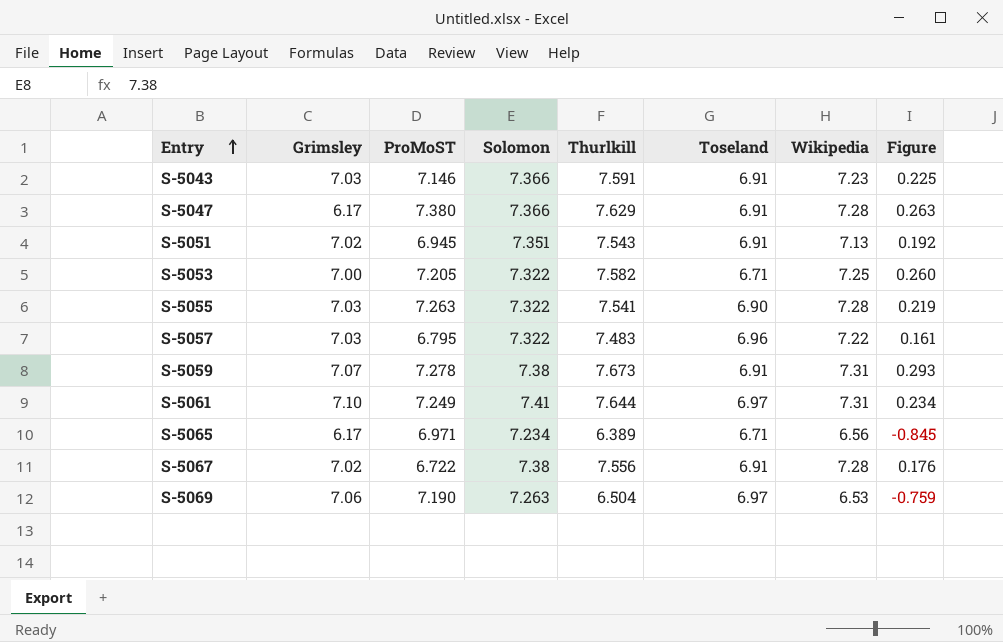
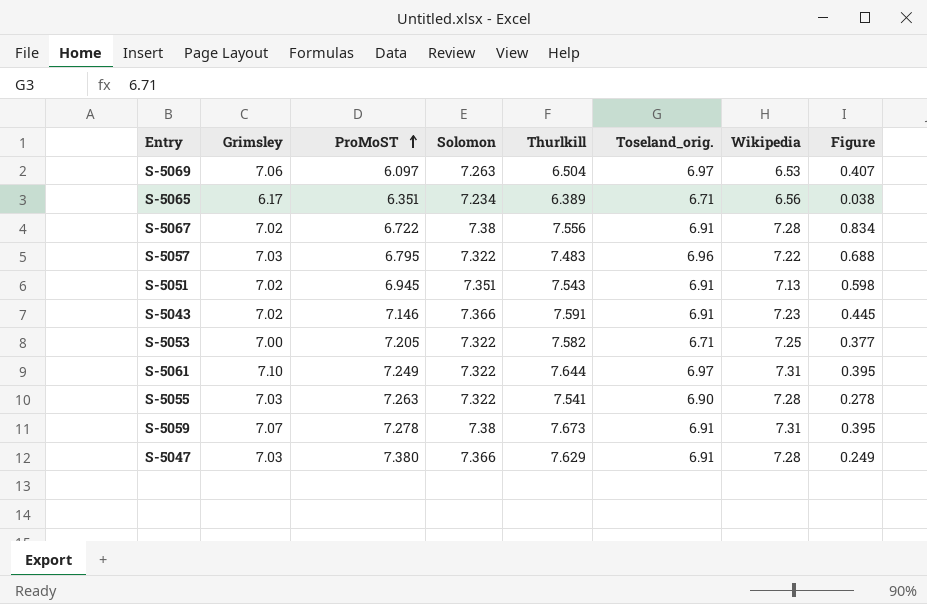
row order: Entry ascending -> ProMoST ascending
column name: Toseland -> Toseland_orig.
column Figure | formula: [Thurlkill] - [Solomon] -> [Thurlkill] - [ProMoST]
S-5069 | ProMoST: 7.190 -> 6.097
S-5065 | ProMoST: 6.971 -> 6.351
S-5043 | Grimsley: 7.03 -> 7.02
S-5061 | Solomon: 7.41 -> 7.322
S-5047 | Grimsley: 6.17 -> 7.03

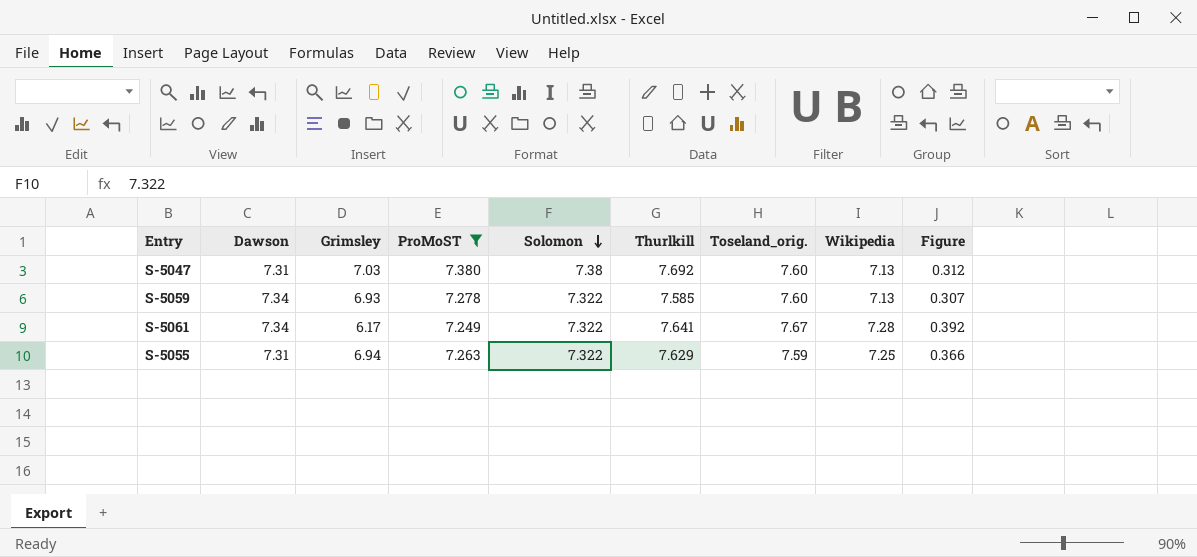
filter: none -> ProMoST >= 7.249
row order: ProMoST ascending -> Solomon descending
column Dawson | position: none -> 2
S-5047 | Solomon: 7.366 -> 7.38
S-5047 | Thurlkill: 7.629 -> 7.692
S-5047 | Toseland_orig.: 6.91 -> 7.60
S-5047 | Wikipedia: 7.28 -> 7.13
S-5047 | Figure: 0.249 -> 0.312
S-5059 | Grimsley: 7.07 -> 6.93
S-5059 | Solomon: 7.38 -> 7.322
S-5059 | Thurlkill: 7.673 -> 7.585
S-5059 | Toseland_orig.: 6.91 -> 7.60
S-5059 | Wikipedia: 7.31 -> 7.13
S-5059 | Figure: 0.395 -> 0.307
S-5061 | Grimsley: 7.10 -> 6.17
S-5061 | Thurlkill: 7.644 -> 7.641
S-5061 | Toseland_orig.: 6.97 -> 7.67
S-5061 | Wikipedia: 7.31 -> 7.28
S-5061 | Figure: 0.395 -> 0.392
S-5055 | Grimsley: 7.03 -> 6.94
S-5055 | Thurlkill: 7.541 -> 7.629
S-5055 | Toseland_orig.: 6.90 -> 7.59
S-5055 | Wikipedia: 7.28 -> 7.25
S-5055 | Figure: 0.278 -> 0.366

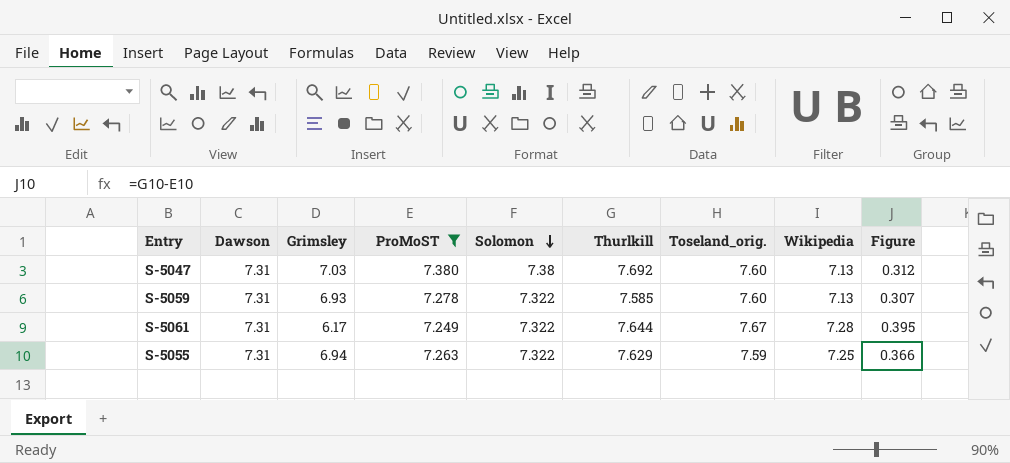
S-5059 | Dawson: 7.34 -> 7.31
S-5061 | Dawson: 7.34 -> 7.31
S-5061 | Thurlkill: 7.641 -> 7.644
S-5061 | Figure: 0.392 -> 0.395

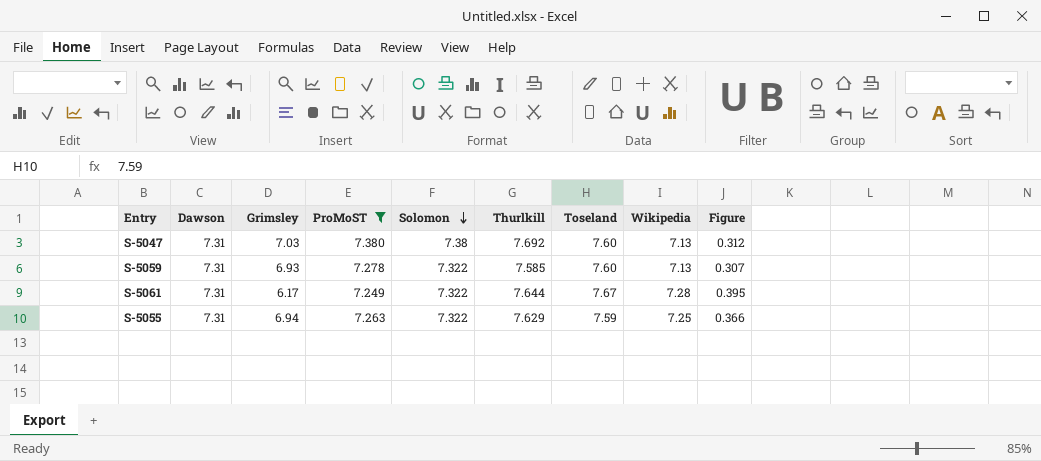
column name: Toseland_orig. -> Toseland

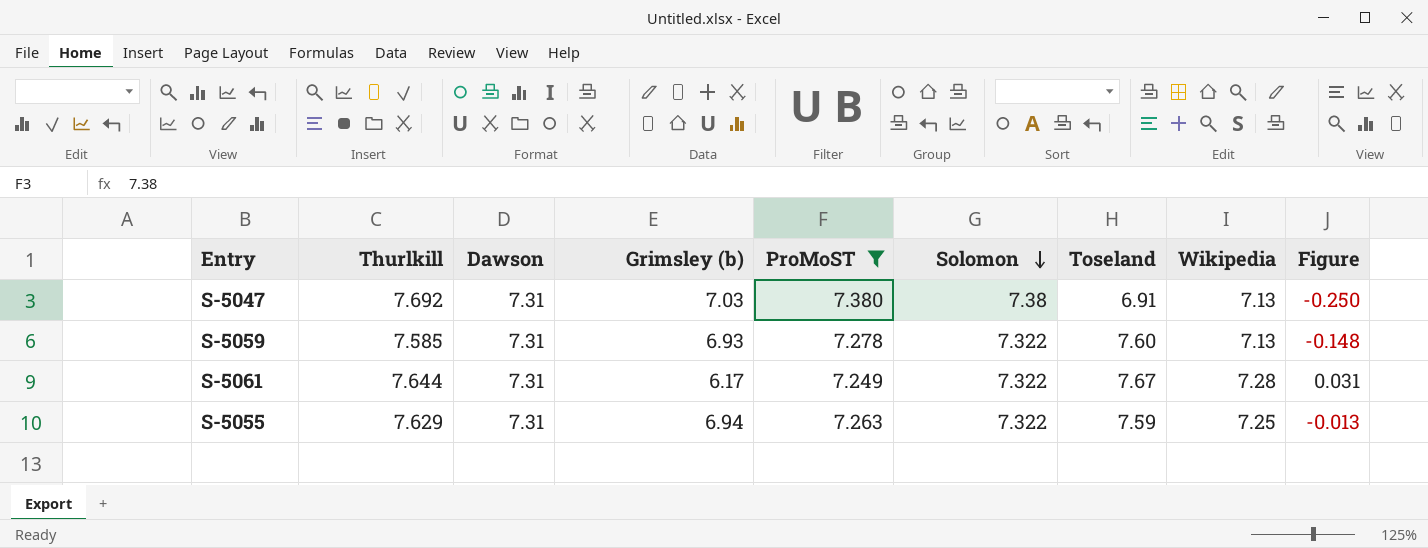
column Thurlkill | position: 6 -> 2
column name: Grimsley -> Grimsley (b)
column Figure | formula: [Thurlkill] - [ProMoST] -> [Wikipedia] - [ProMoST]
S-5047 | Toseland: 7.60 -> 6.91

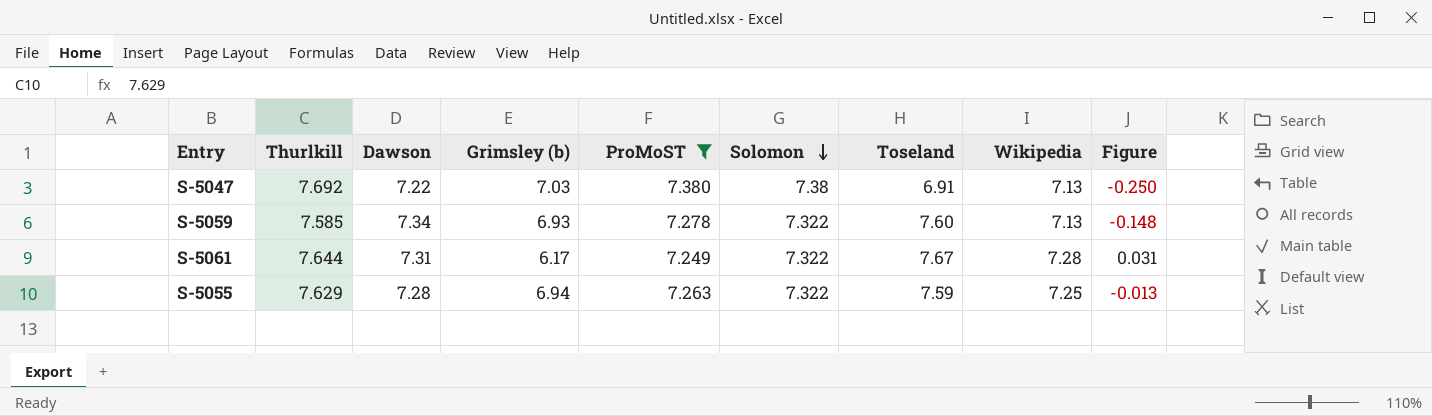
S-5047 | Dawson: 7.31 -> 7.22
S-5059 | Dawson: 7.31 -> 7.34
S-5055 | Dawson: 7.31 -> 7.28

